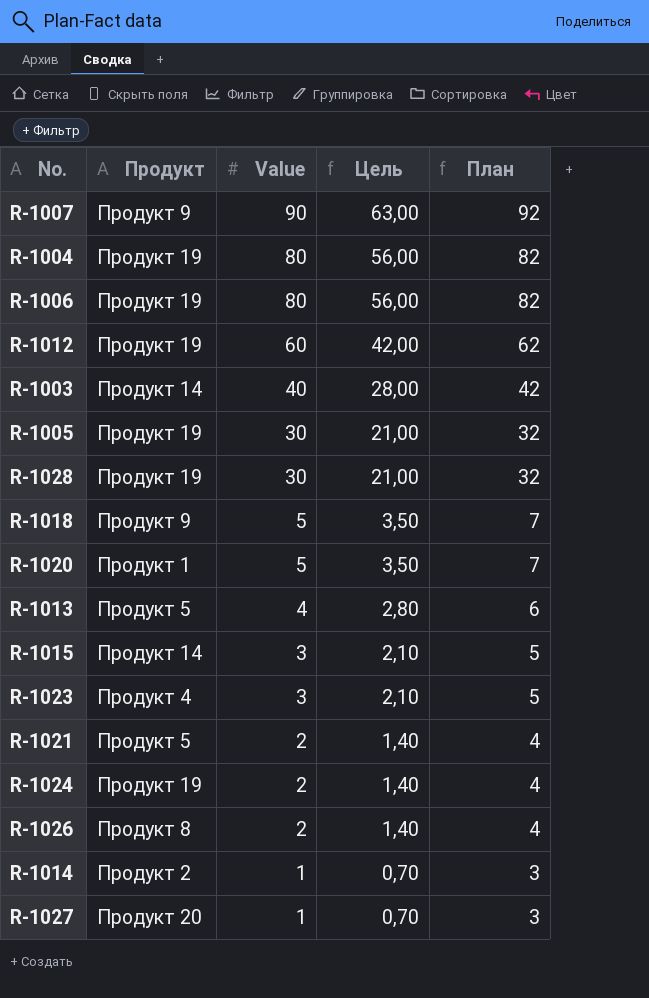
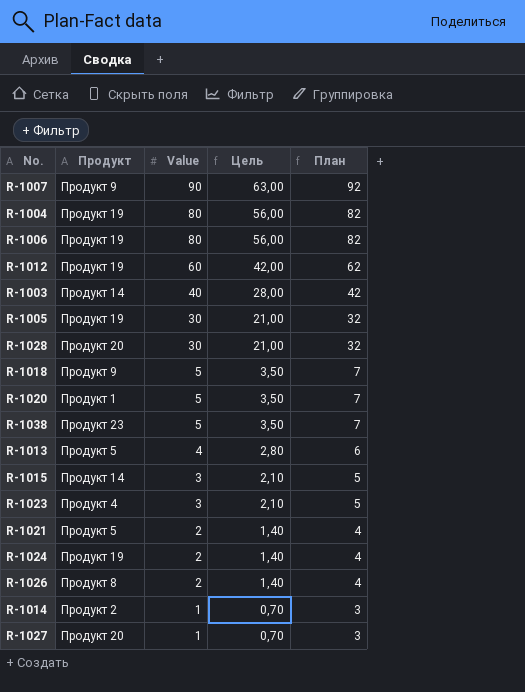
R-1028 | Продукт: Продукт 19 -> Продукт 20
row R-1038: none -> Продукт 23 | 5 | 3,50 | 7

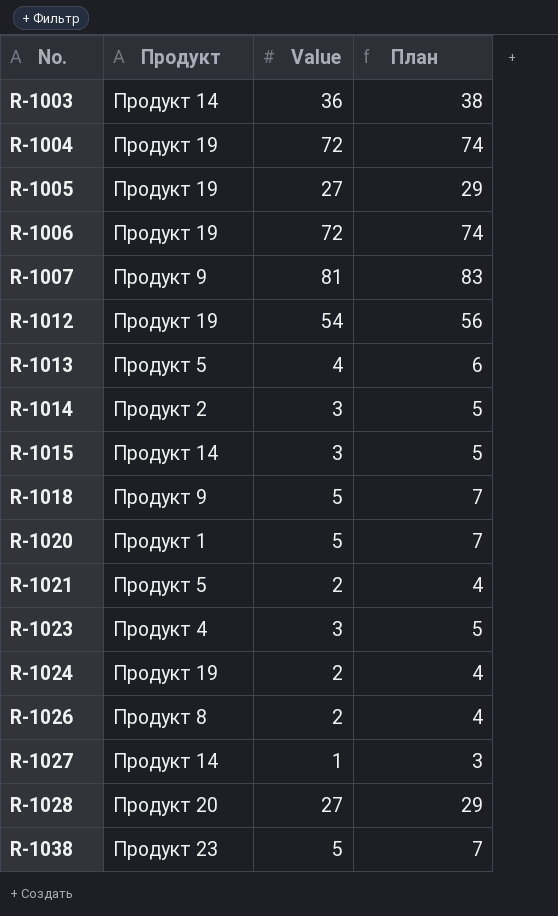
row order: Value descending -> No. ascending
column Цель | formula: [Value] * 0,7 -> none
R-1003 | Value: 40 -> 36
R-1003 | План: 42 -> 38
R-1004 | Value: 80 -> 72
R-1004 | План: 82 -> 74
R-1005 | Value: 30 -> 27
R-1005 | План: 32 -> 29
R-1006 | Value: 80 -> 72
R-1006 | План: 82 -> 74
R-1007 | Value: 90 -> 81
R-1007 | План: 92 -> 83
R-1012 | Value: 60 -> 54
R-1012 | План: 62 -> 56
R-1014 | Value: 1 -> 3
R-1014 | План: 3 -> 5
R-1027 | Продукт: Продукт 20 -> Продукт 14
R-1028 | Value: 30 -> 27
R-1028 | План: 32 -> 29

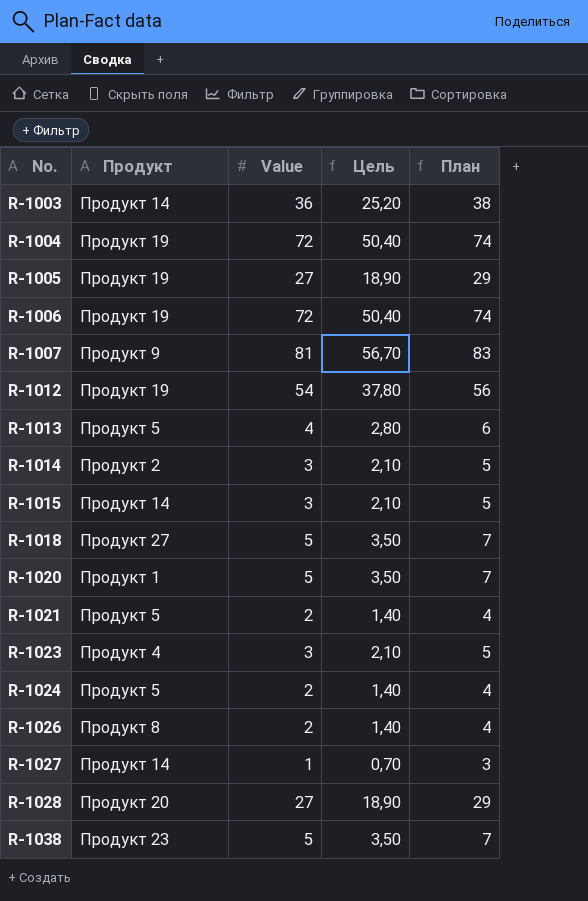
column Цель | formula: none -> [Value] * 0,7
R-1018 | Продукт: Продукт 9 -> Продукт 27
R-1024 | Продукт: Продукт 19 -> Продукт 5

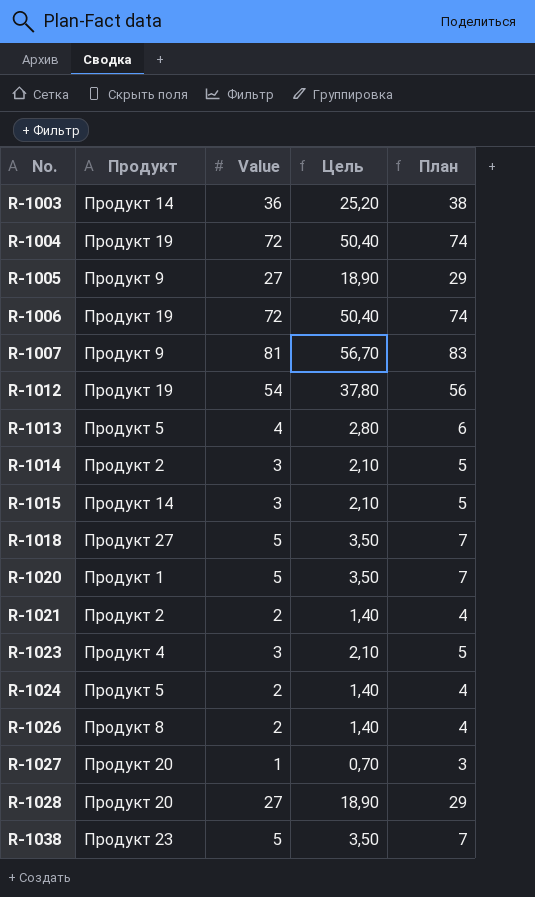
R-1005 | Продукт: Продукт 19 -> Продукт 9
R-1021 | Продукт: Продукт 5 -> Продукт 2
R-1027 | Продукт: Продукт 14 -> Продукт 20

